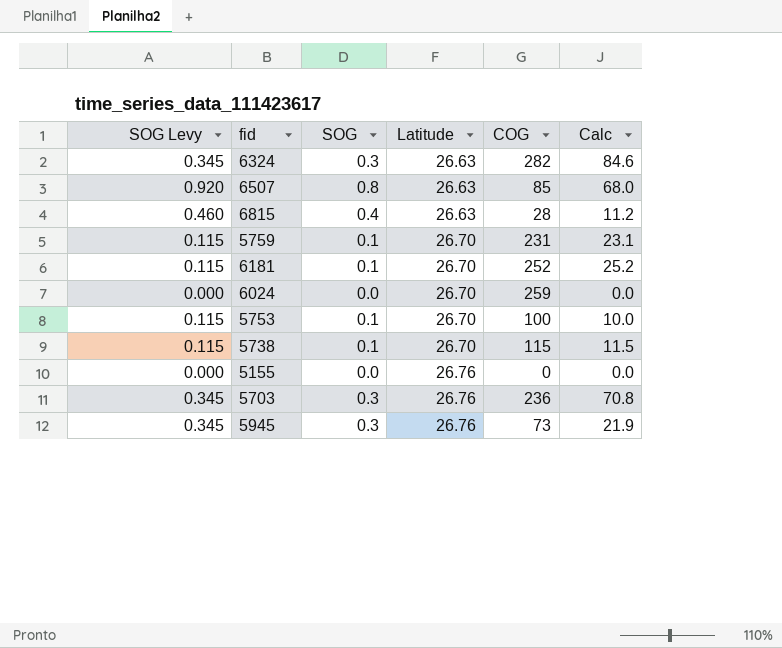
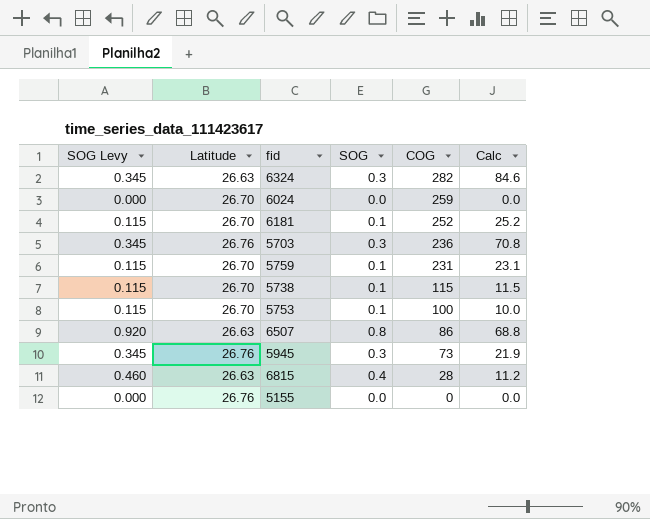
row order: Latitude ascending -> COG descending
column Latitude | position: 4 -> 2
6507 | COG: 85 -> 86
6507 | Calc: 68.0 -> 68.8

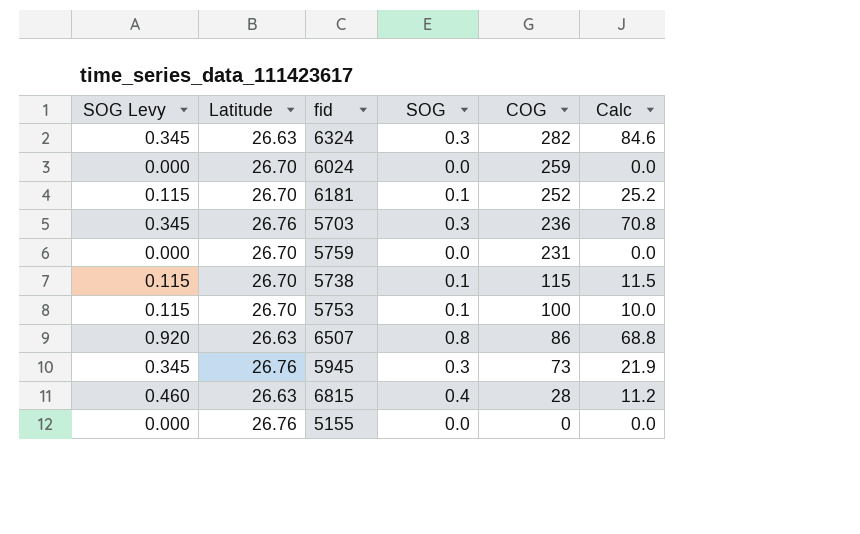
5759 | SOG Levy: 0.115 -> 0.000
5759 | SOG: 0.1 -> 0.0
5759 | Calc: 23.1 -> 0.0

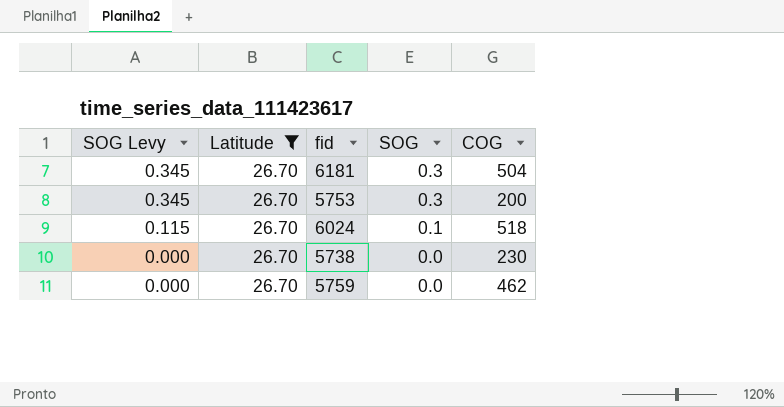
filter: none -> Latitude = 26.70
row order: COG descending -> SOG Levy descending
column Calc | formula: [SOG] * [COG] -> none
6181 | SOG Levy: 0.115 -> 0.345
6181 | SOG: 0.1 -> 0.3
6181 | COG: 252 -> 504
5753 | SOG Levy: 0.115 -> 0.345
5753 | SOG: 0.1 -> 0.3
5753 | COG: 100 -> 200
6024 | SOG Levy: 0.000 -> 0.115
6024 | SOG: 0.0 -> 0.1
6024 | COG: 259 -> 518
5738 | SOG Levy: 0.115 -> 0.000
5738 | SOG: 0.1 -> 0.0
5738 | COG: 115 -> 230
5759 | COG: 231 -> 462

